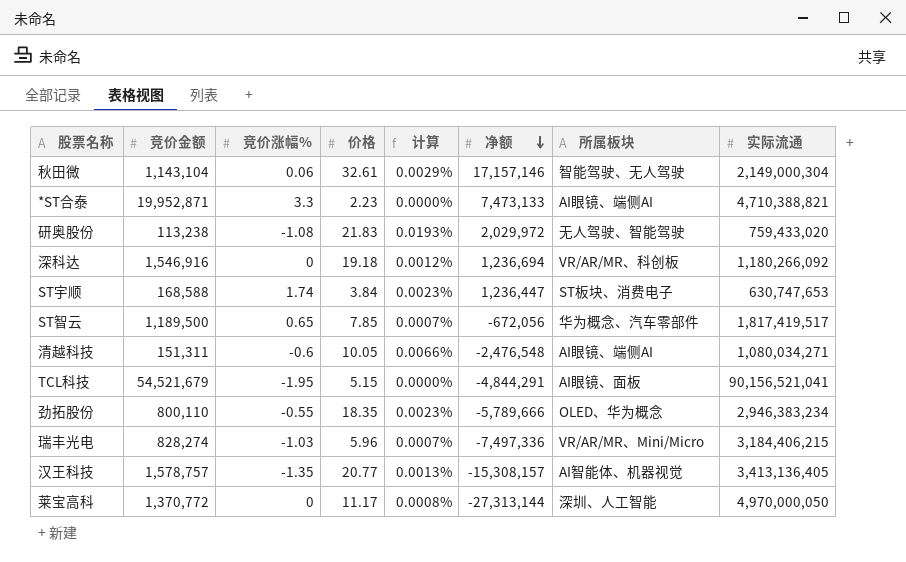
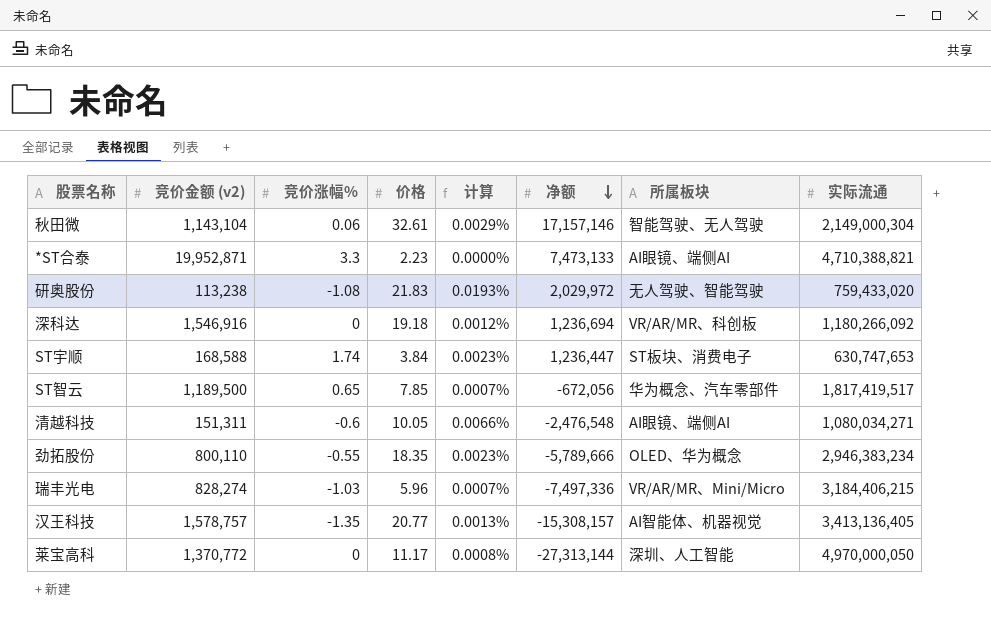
column name: 竞价金额 -> 竞价金额 (v2)
row TCL科技: 54,521,679 | -1.95 | 5.15 | 0.0000% | -4,844,291 | AI眼镜、面板 | 90,156,521,041 -> none

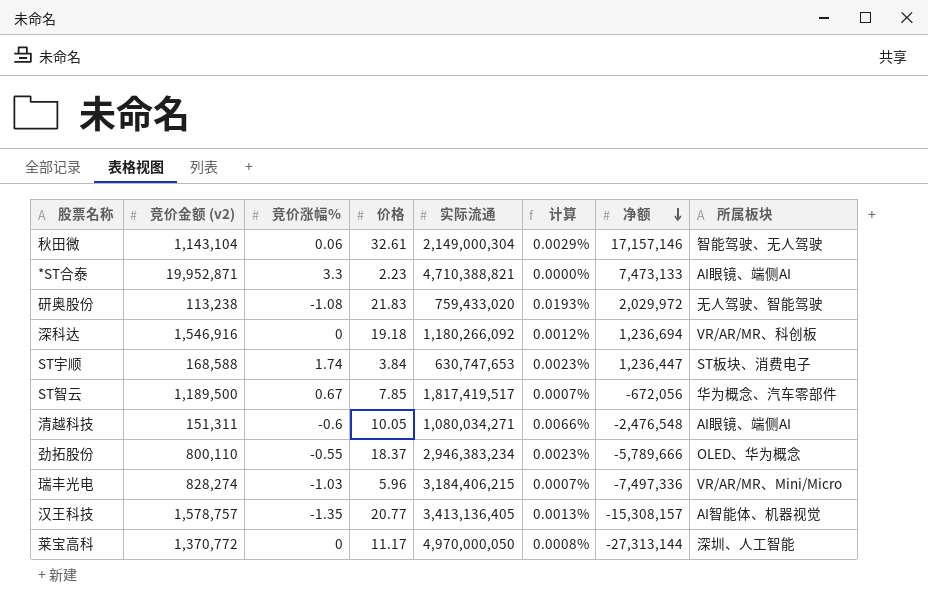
column 实际流通 | position: 8 -> 5
ST智云 | 竞价涨幅%: 0.65 -> 0.67
劲拓股份 | 价格: 18.35 -> 18.37

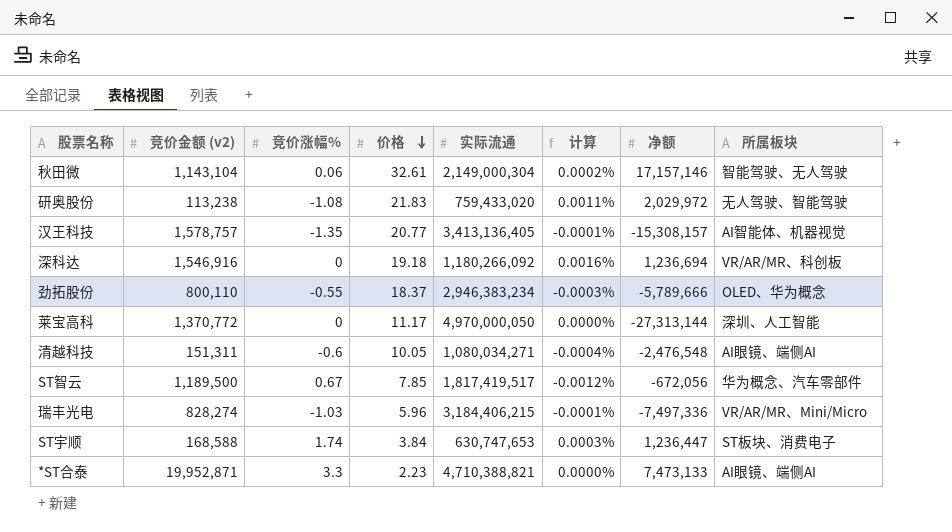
row order: 净额 descending -> 价格 descending
column 计算 | formula: [价格] / [竞价金额 (v2)] -> [价格] / [净额]

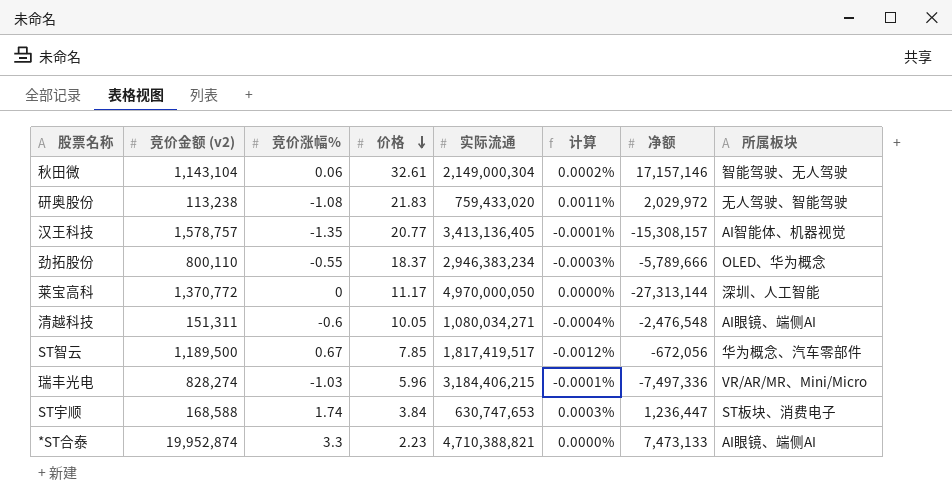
row 深科达: 1,546,916 | 0 | 19.18 | 1,180,266,092 | 0.0016% | 1,236,694 | VR/AR/MR、科创板 -> none
*ST合泰 | 竞价金额 (v2): 19,952,871 -> 19,952,874

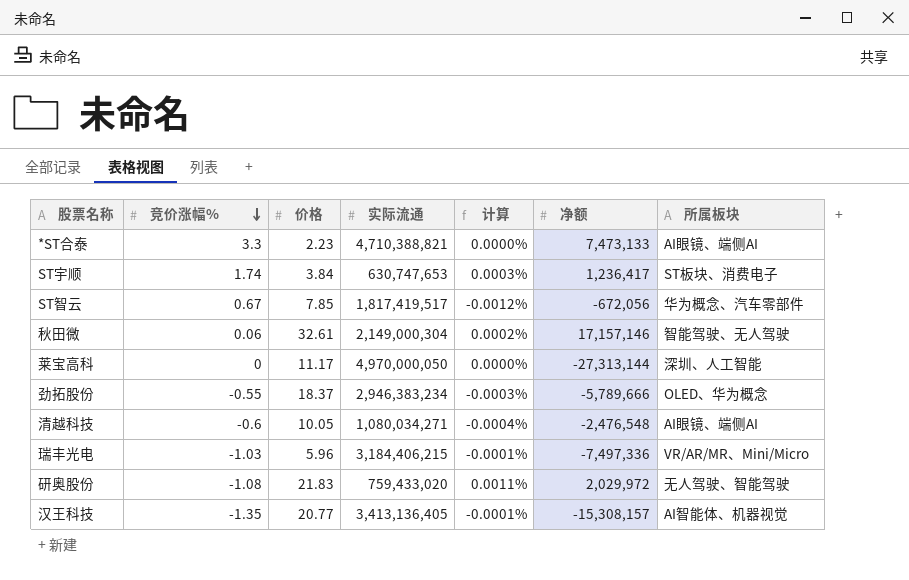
row order: 价格 descending -> 竞价涨幅% descending
column 竞价金额 (v2) | position: 2 -> none
ST宇顺 | 净额: 1,236,447 -> 1,236,417

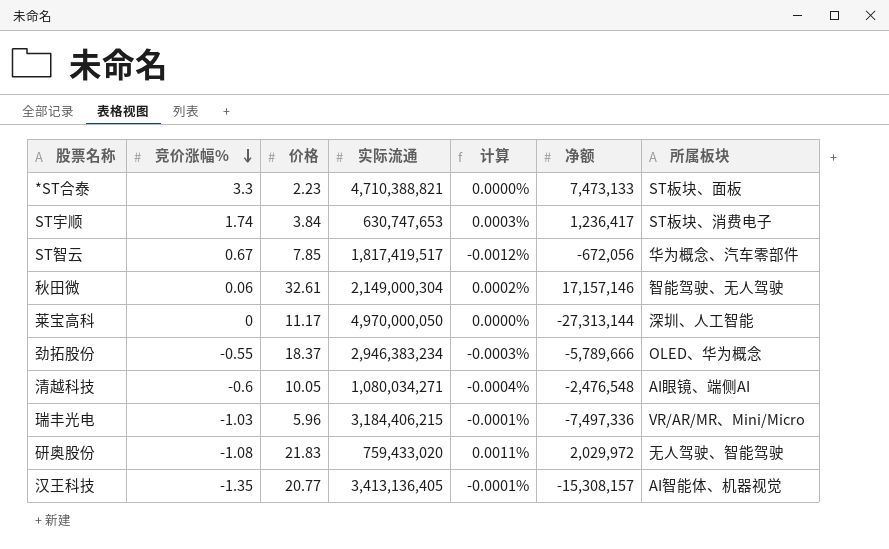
*ST合泰 | 所属板块: AI眼镜、端侧AI -> ST板块、面板

